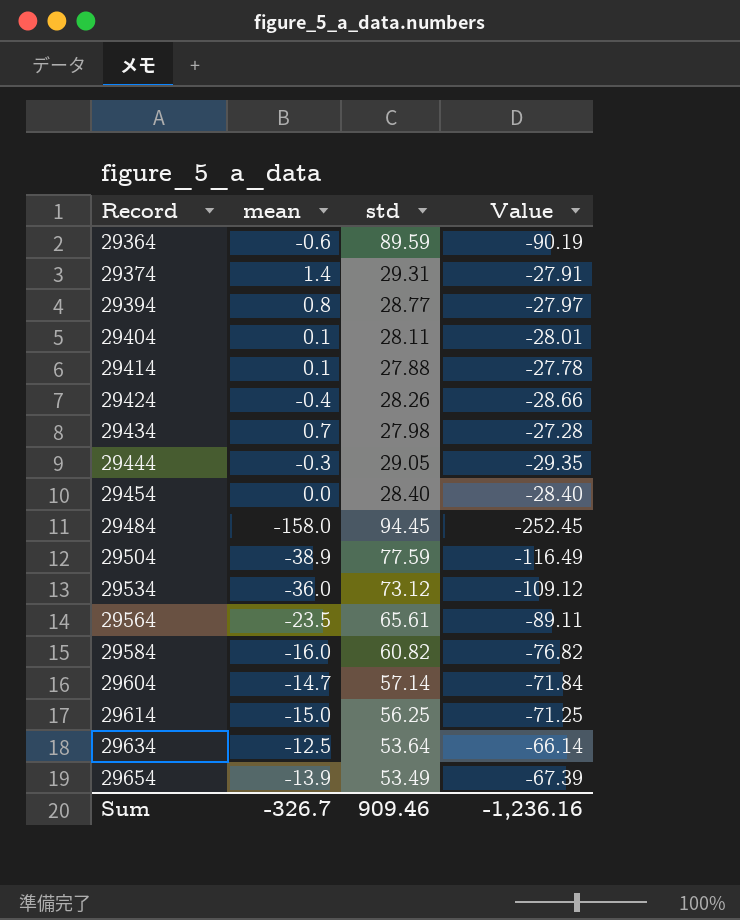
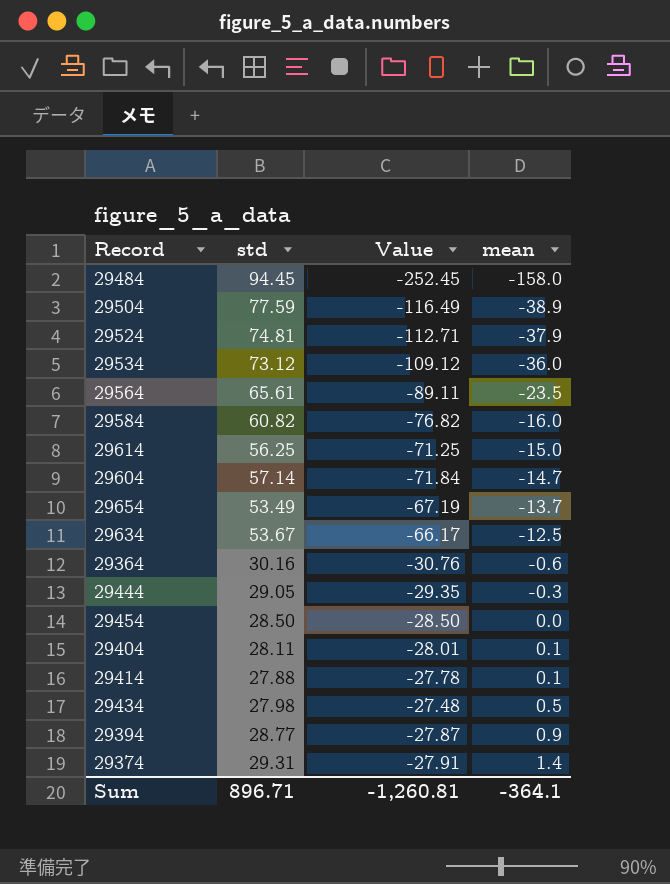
row order: Record ascending -> mean ascending
column mean | position: 2 -> 4
row 29424: -0.4 | 28.26 | -28.66 -> none
row 29524: none -> 74.81 | -112.71 | -37.9
29654 | Value: -67.39 -> -67.19
29654 | mean: -13.9 -> -13.7
29634 | std: 53.64 -> 53.67
29634 | Value: -66.14 -> -66.17
29364 | std: 89.59 -> 30.16
29364 | Value: -90.19 -> -30.76
29454 | std: 28.40 -> 28.50
29454 | Value: -28.40 -> -28.50
29434 | Value: -27.28 -> -27.48
29434 | mean: 0.7 -> 0.5
29394 | Value: -27.97 -> -27.87
29394 | mean: 0.8 -> 0.9
Sum | std: 909.46 -> 896.71
Sum | Value: -1,236.16 -> -1,260.81
Sum | mean: -326.7 -> -364.1

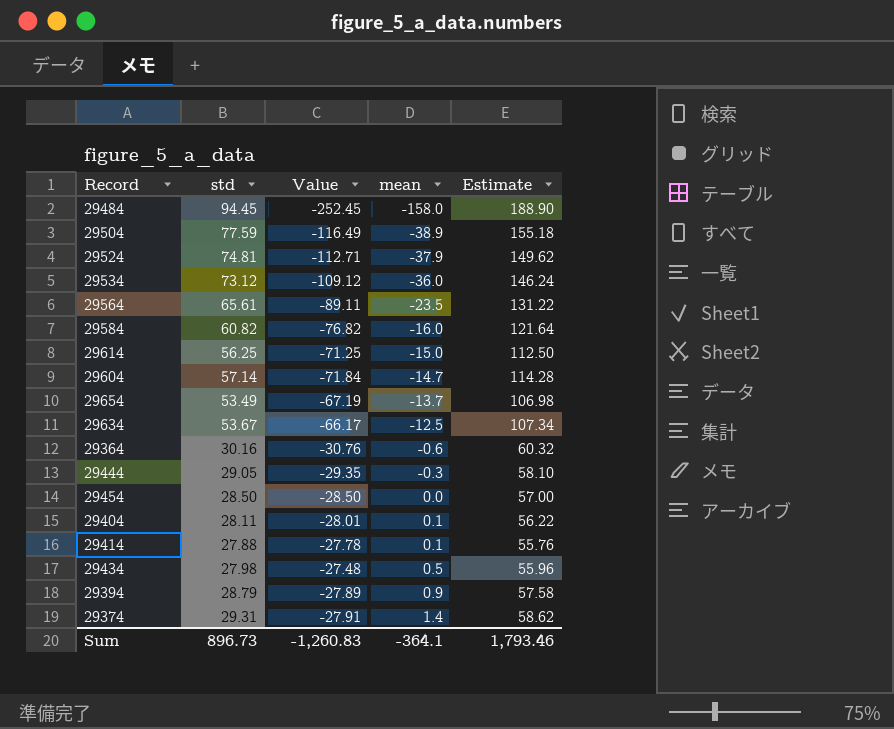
column Estimate | formula: none -> [std] * 2
29394 | std: 28.77 -> 28.79
29394 | Value: -27.87 -> -27.89
Sum | std: 896.71 -> 896.73
Sum | Value: -1,260.81 -> -1,260.83

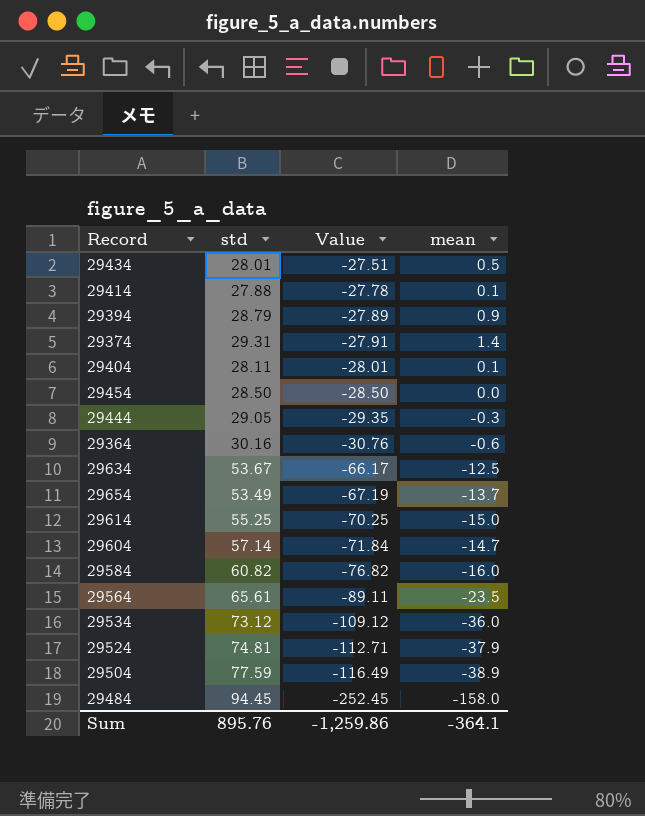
row order: mean ascending -> Value descending
column Estimate | formula: [std] * 2 -> none
29434 | std: 27.98 -> 28.01
29434 | Value: -27.48 -> -27.51
29614 | std: 56.25 -> 55.25
29614 | Value: -71.25 -> -70.25
Sum | std: 896.73 -> 895.76
Sum | Value: -1,260.83 -> -1,259.86

